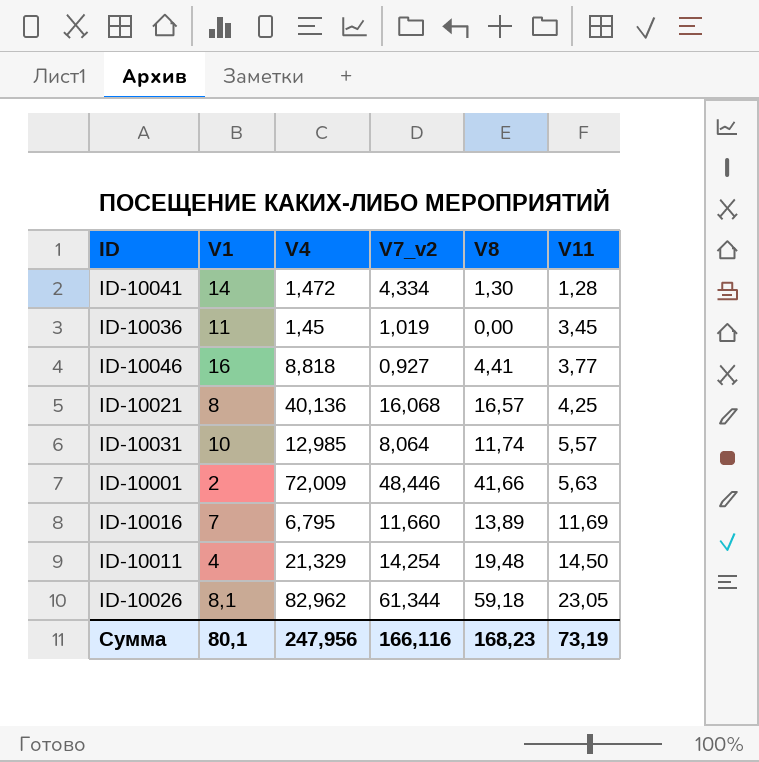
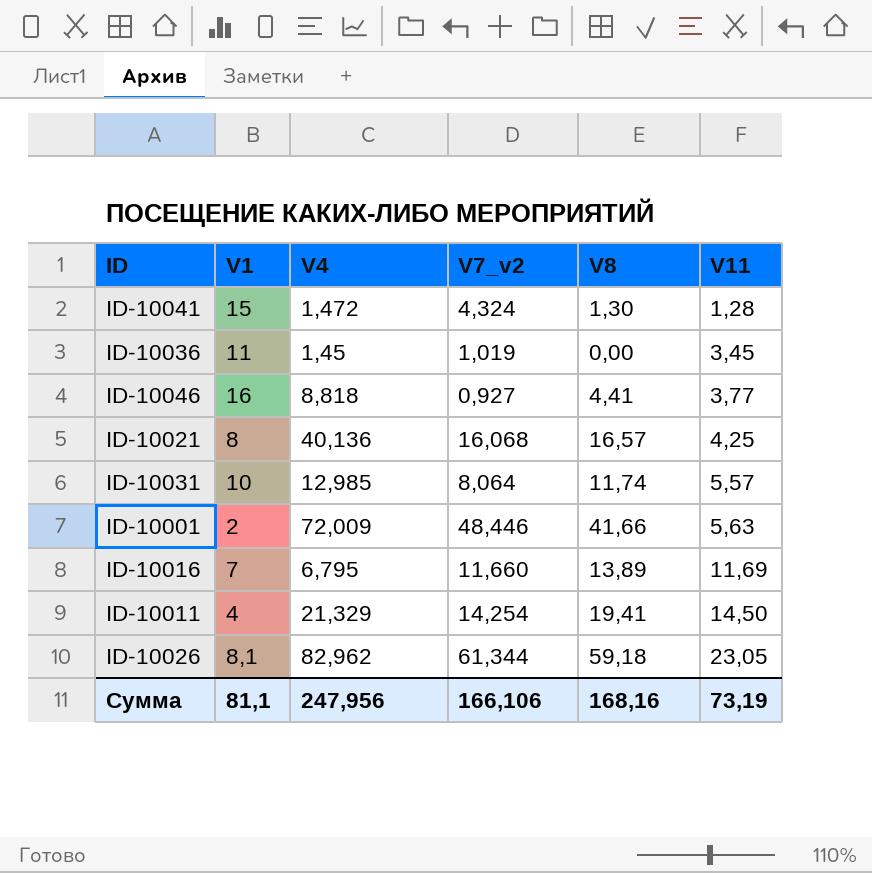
ID-10041 | V1: 14 -> 15
ID-10041 | V7_v2: 4,334 -> 4,324
ID-10011 | V8: 19,48 -> 19,41
Сумма | V1: 80,1 -> 81,1
Сумма | V7_v2: 166,116 -> 166,106
Сумма | V8: 168,23 -> 168,16

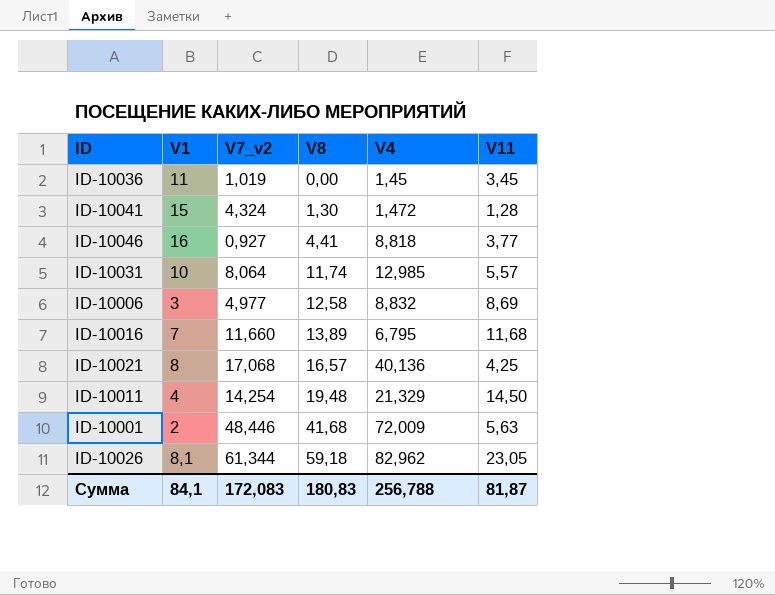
row order: V11 ascending -> V8 ascending
column V4 | position: 3 -> 5
row ID-10006: none -> 3 | 4,977 | 12,58 | 8,832 | 8,69
ID-10016 | V11: 11,69 -> 11,68
ID-10021 | V7_v2: 16,068 -> 17,068
ID-10011 | V8: 19,41 -> 19,48
ID-10001 | V8: 41,66 -> 41,68
Сумма | V1: 81,1 -> 84,1
Сумма | V7_v2: 166,106 -> 172,083
Сумма | V8: 168,16 -> 180,83
Сумма | V4: 247,956 -> 256,788
Сумма | V11: 73,19 -> 81,87

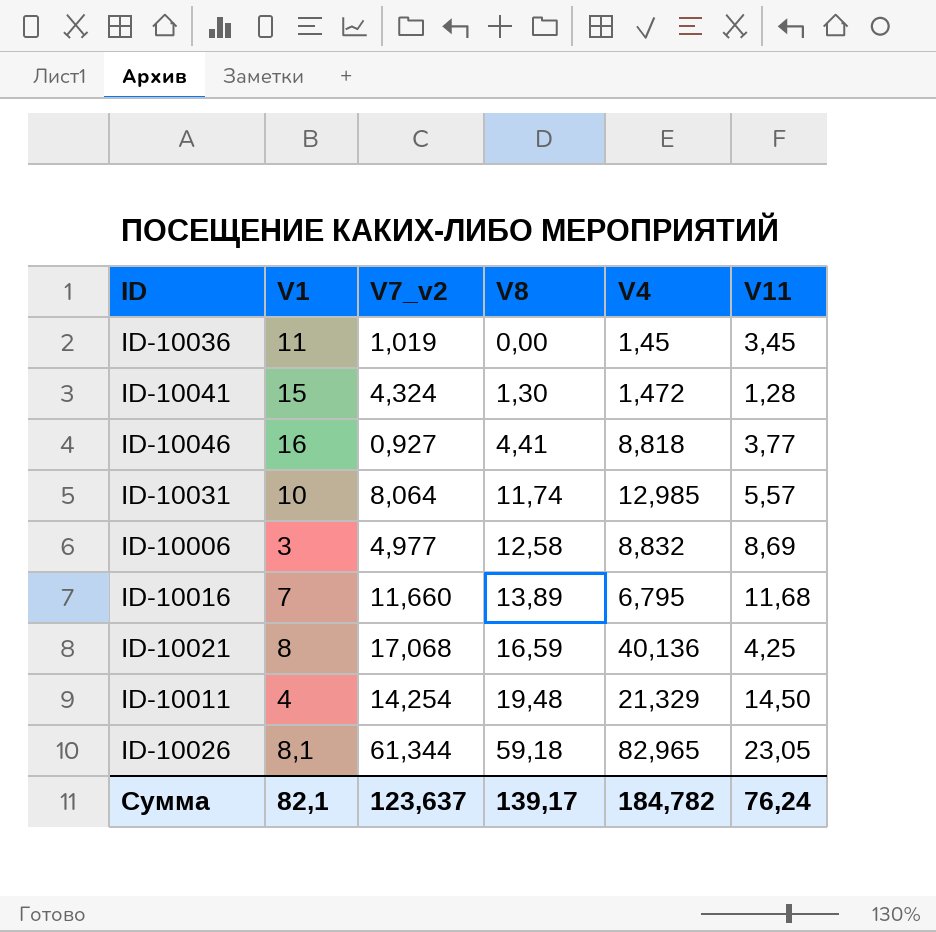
row ID-10001: 2 | 48,446 | 41,68 | 72,009 | 5,63 -> none
ID-10021 | V8: 16,57 -> 16,59
ID-10026 | V4: 82,962 -> 82,965
Сумма | V1: 84,1 -> 82,1
Сумма | V7_v2: 172,083 -> 123,637
Сумма | V8: 180,83 -> 139,17
Сумма | V4: 256,788 -> 184,782
Сумма | V11: 81,87 -> 76,24

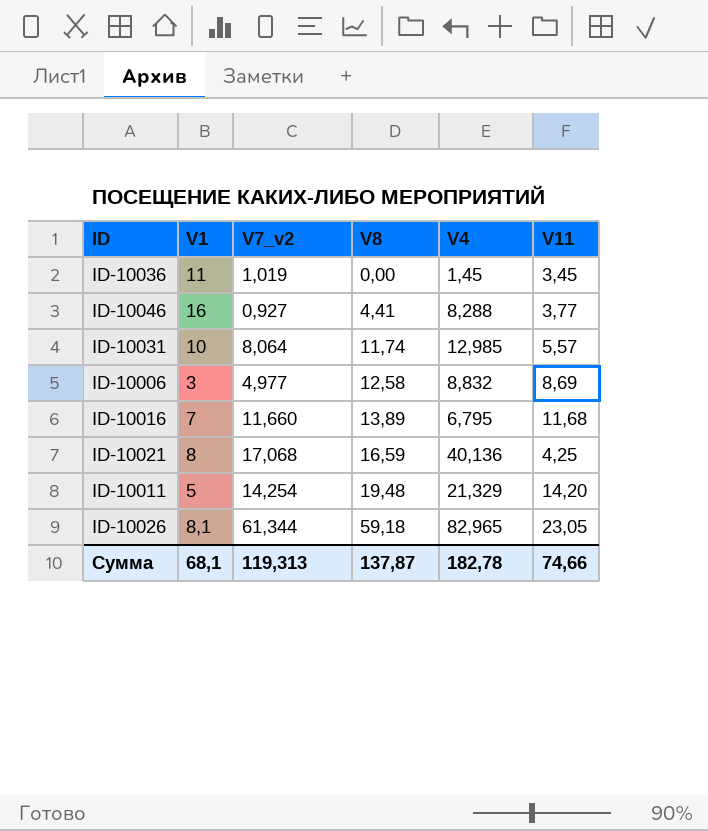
row ID-10041: 15 | 4,324 | 1,30 | 1,472 | 1,28 -> none
ID-10046 | V4: 8,818 -> 8,288
ID-10011 | V1: 4 -> 5
ID-10011 | V11: 14,50 -> 14,20
Сумма | V1: 82,1 -> 68,1
Сумма | V7_v2: 123,637 -> 119,313
Сумма | V8: 139,17 -> 137,87
Сумма | V4: 184,782 -> 182,78
Сумма | V11: 76,24 -> 74,66

